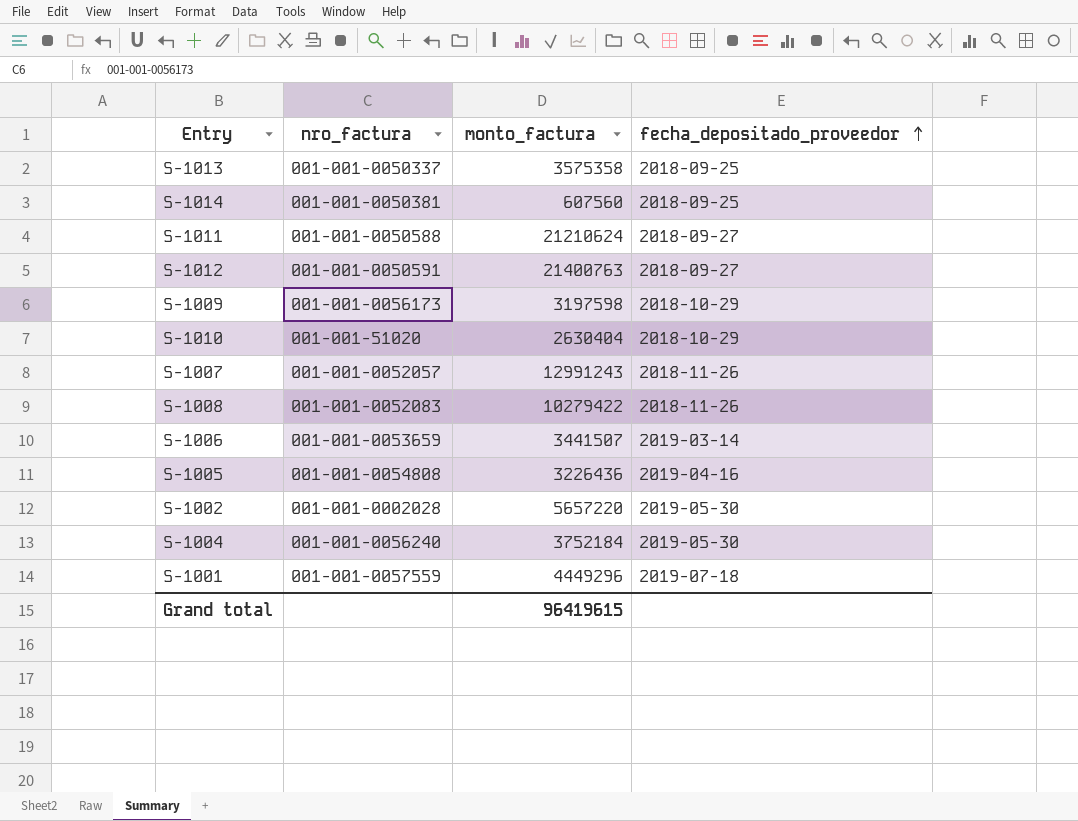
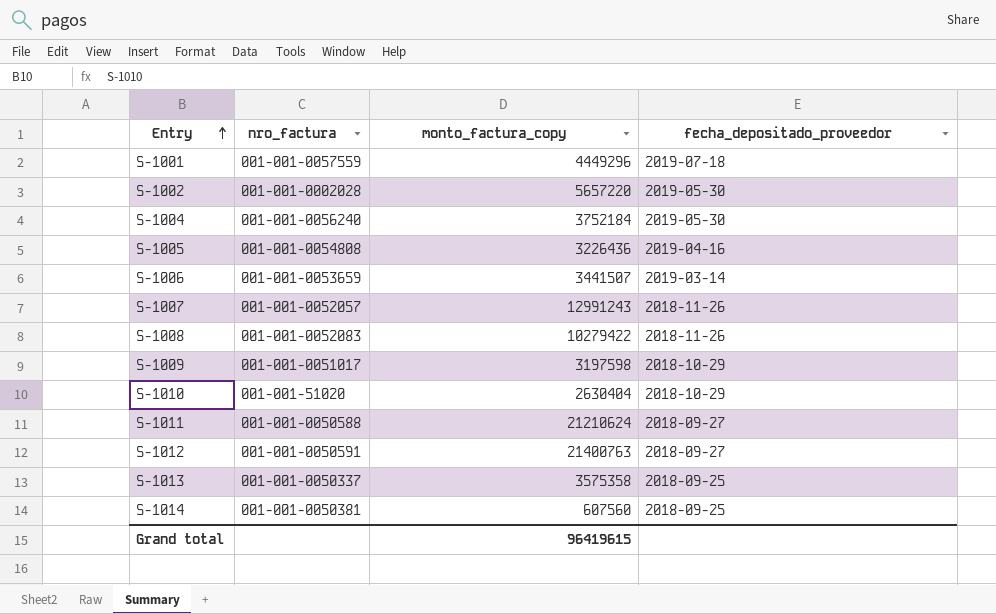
row order: fecha_depositado_proveedor ascending -> Entry ascending
column name: monto_factura -> monto_factura_copy
S-1009 | nro_factura: 001-001-0056173 -> 001-001-0051017

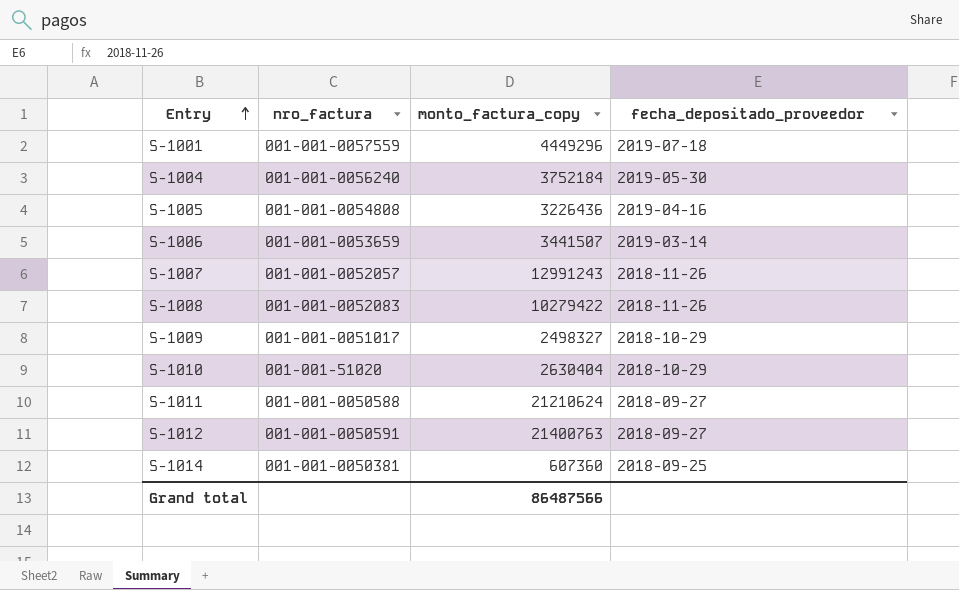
row S-1002: 001-001-0002028 | 5657220 | 2019-05-30 -> none
row S-1013: 001-001-0050337 | 3575358 | 2018-09-25 -> none
S-1009 | monto_factura_copy: 3197598 -> 2498327
S-1014 | monto_factura_copy: 607560 -> 607360
Grand total | monto_factura_copy: 96419615 -> 86487566

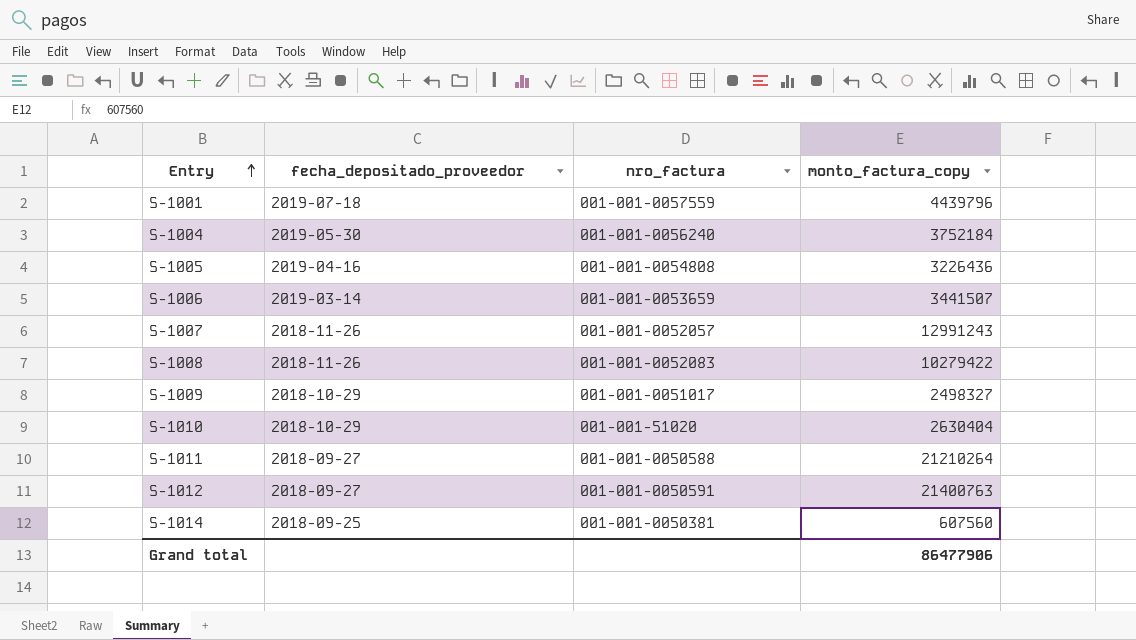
column fecha_depositado_proveedor | position: 4 -> 2
S-1001 | monto_factura_copy: 4449296 -> 4439796
S-1011 | monto_factura_copy: 21210624 -> 21210264
S-1014 | monto_factura_copy: 607360 -> 607560
Grand total | monto_factura_copy: 86487566 -> 86477906

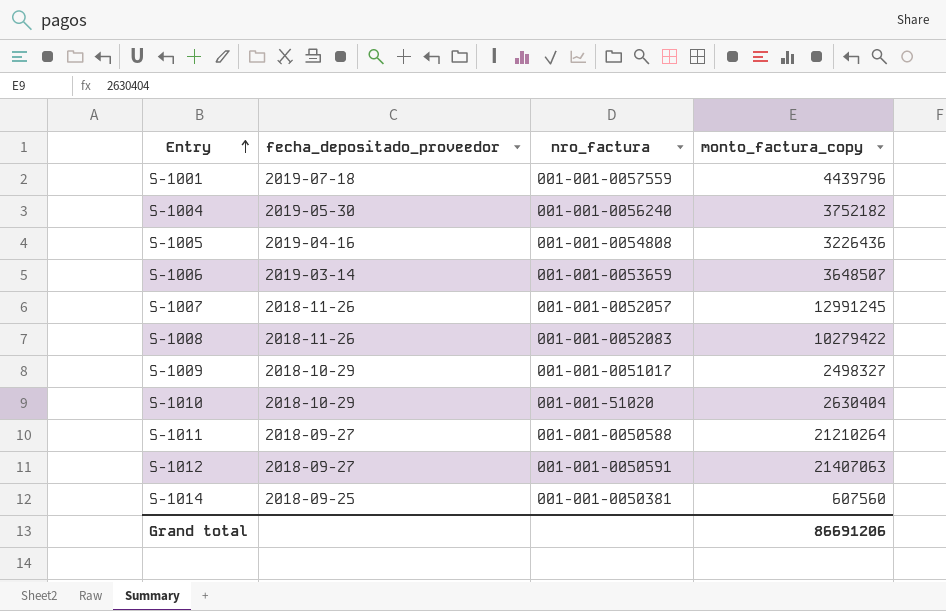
S-1004 | monto_factura_copy: 3752184 -> 3752182
S-1006 | monto_factura_copy: 3441507 -> 3648507
S-1007 | monto_factura_copy: 12991243 -> 12991245
S-1012 | monto_factura_copy: 21400763 -> 21407063
Grand total | monto_factura_copy: 86477906 -> 86691206

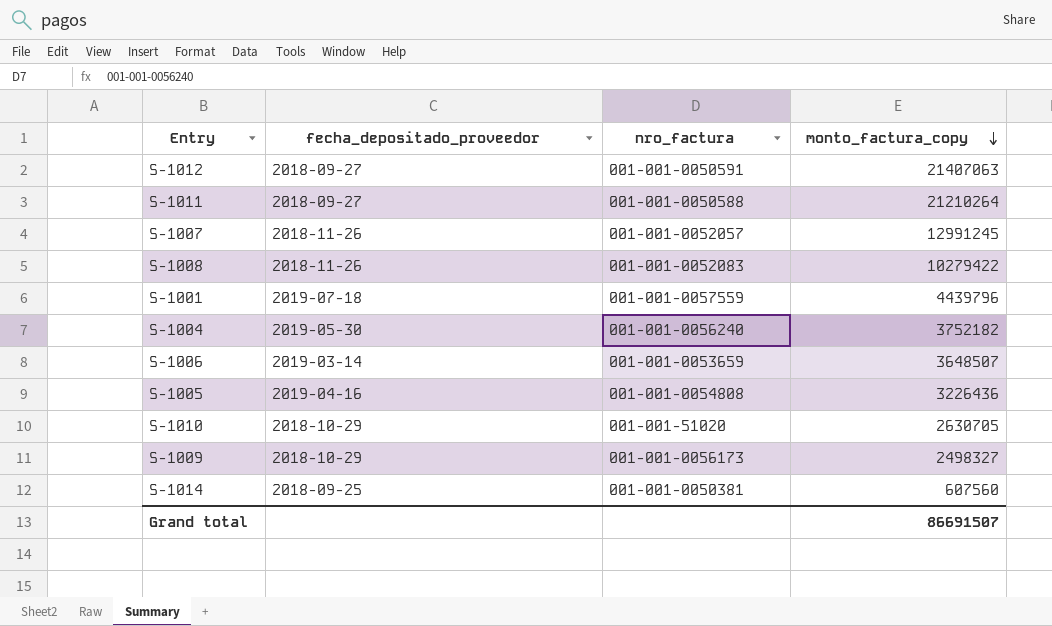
row order: Entry ascending -> monto_factura_copy descending
S-1010 | monto_factura_copy: 2630404 -> 2630705
S-1009 | nro_factura: 001-001-0051017 -> 001-001-0056173
Grand total | monto_factura_copy: 86691206 -> 86691507

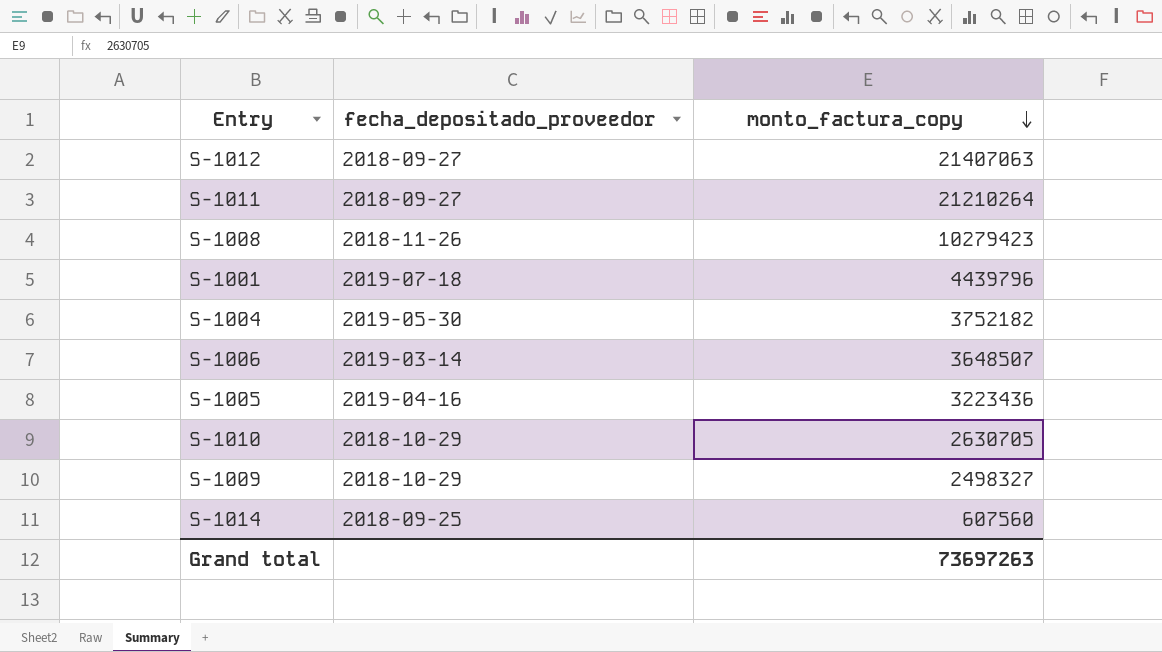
column nro_factura | position: 3 -> none
row S-1007: 2018-11-26 | 001-001-0052057 | 12991245 -> none
S-1008 | monto_factura_copy: 10279422 -> 10279423
S-1005 | monto_factura_copy: 3226436 -> 3223436
Grand total | monto_factura_copy: 86691507 -> 73697263

